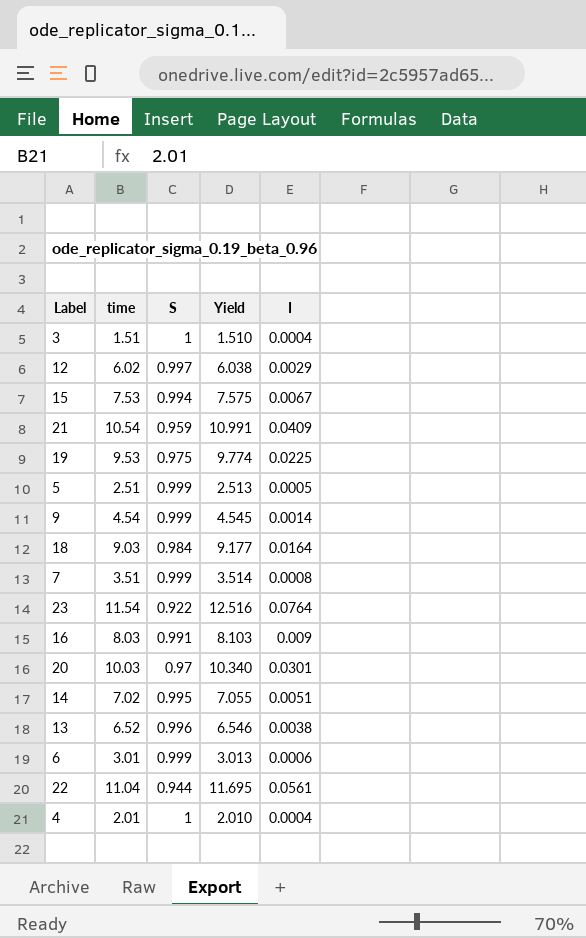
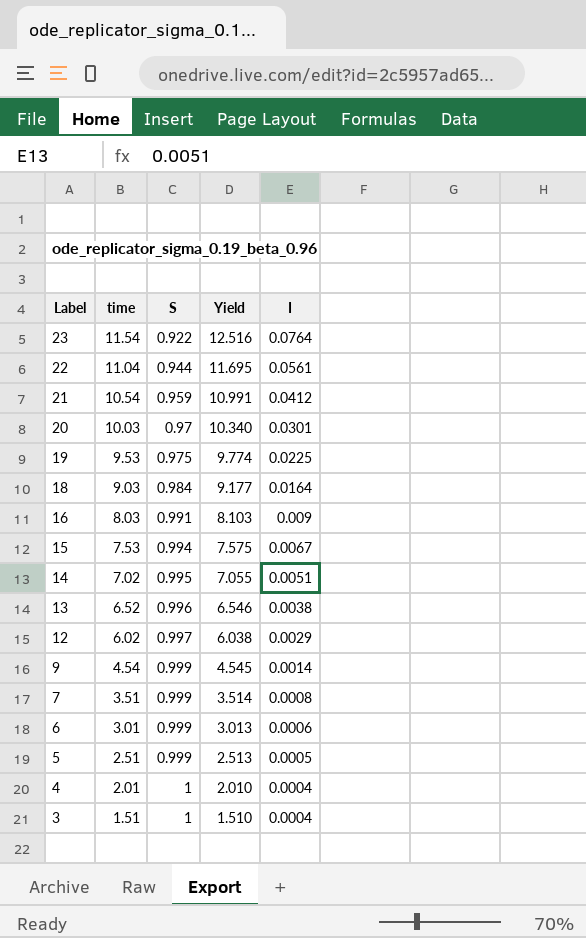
row order: none -> Label descending
21 | I: 0.0409 -> 0.0412

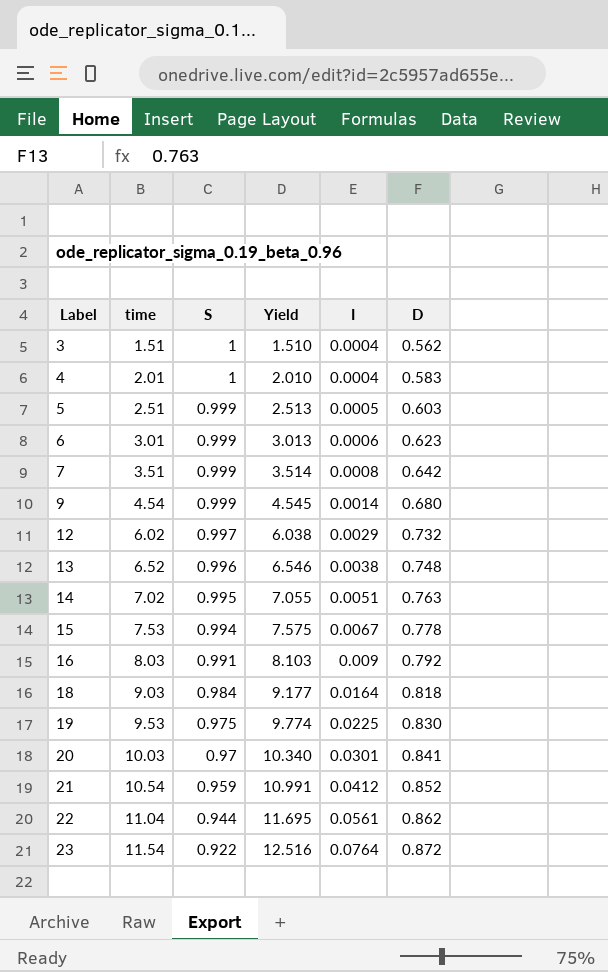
row order: Label descending -> Label ascending
column D | position: none -> 6

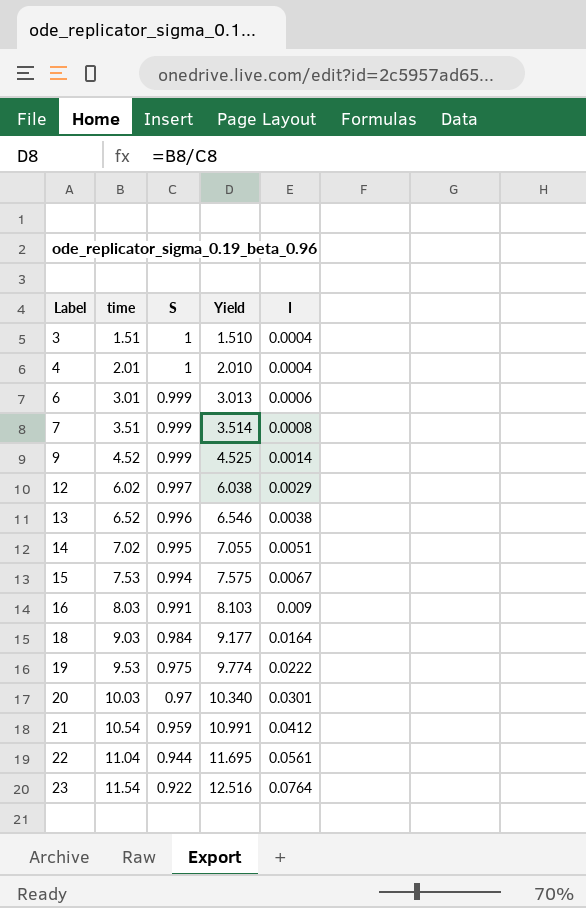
column D | position: 6 -> none
row 5: 2.51 | 0.999 | 2.513 | 0.0005 | 0.603 -> none
9 | time: 4.54 -> 4.52
9 | Yield: 4.545 -> 4.525
19 | I: 0.0225 -> 0.0222

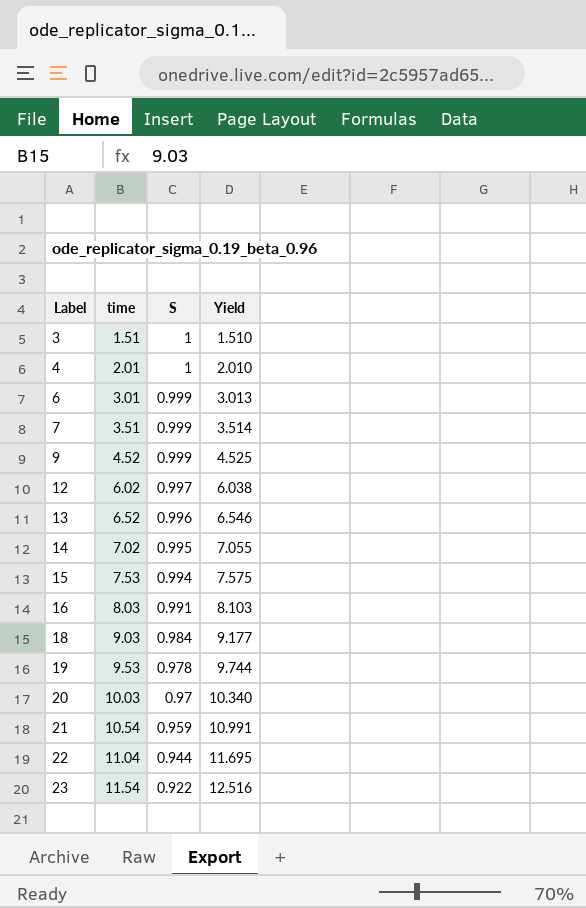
column I | position: 5 -> none
19 | S: 0.975 -> 0.978
19 | Yield: 9.774 -> 9.744

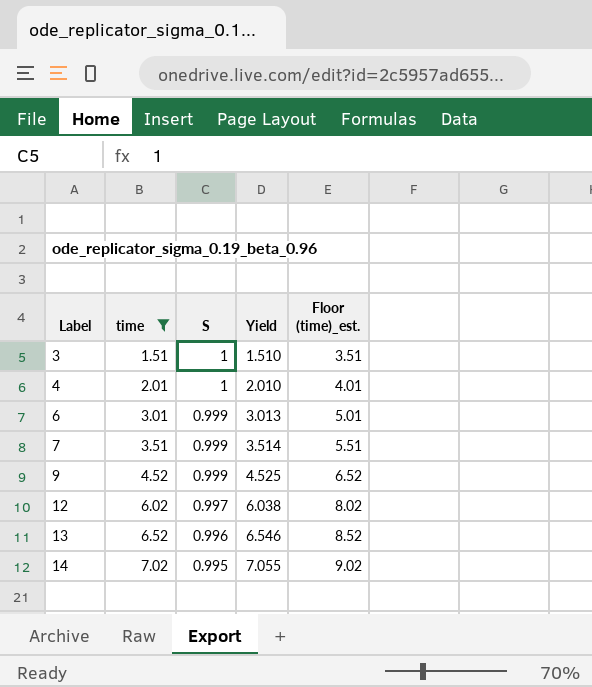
filter: none -> time <= 7.02
column Floor (time)_est. | formula: none -> [time] + 2

